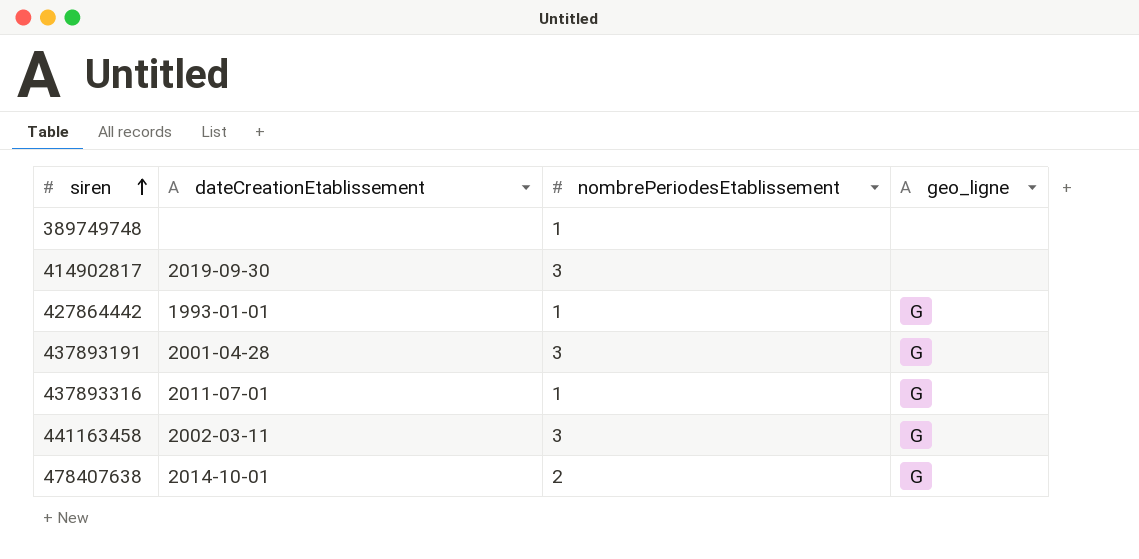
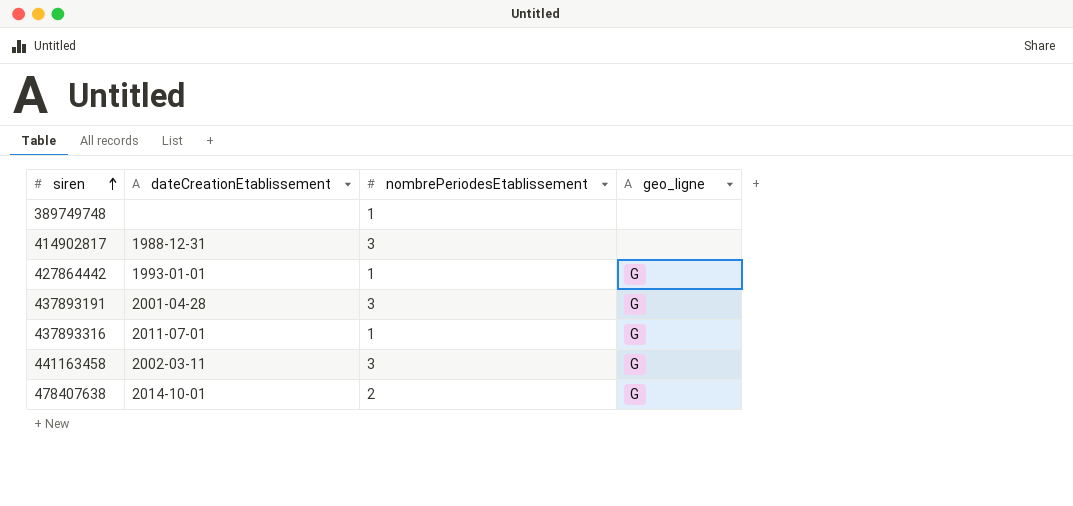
414902817 | dateCreationEtablissement: 2019-09-30 -> 1988-12-31

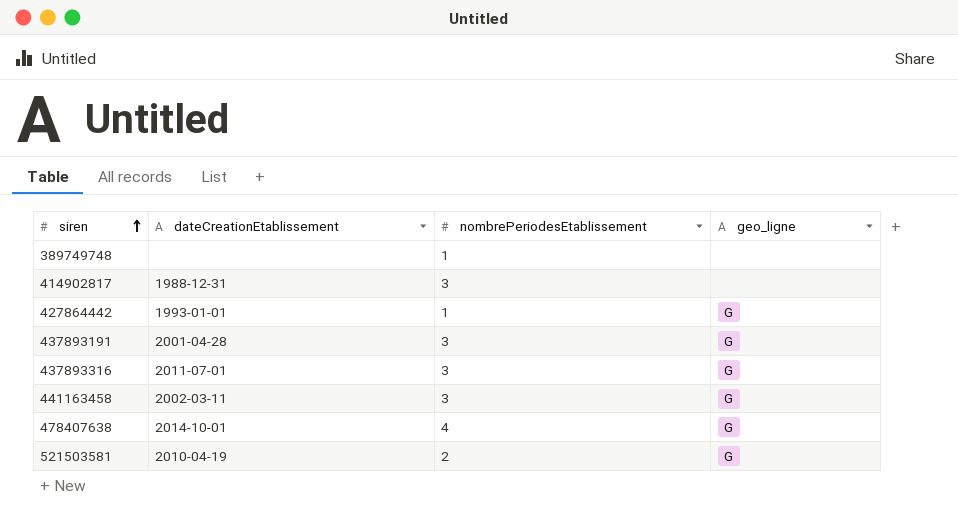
437893316 | nombrePeriodesEtablissement: 1 -> 3
478407638 | nombrePeriodesEtablissement: 2 -> 4
row 521503581: none -> 2010-04-19 | 2 | G

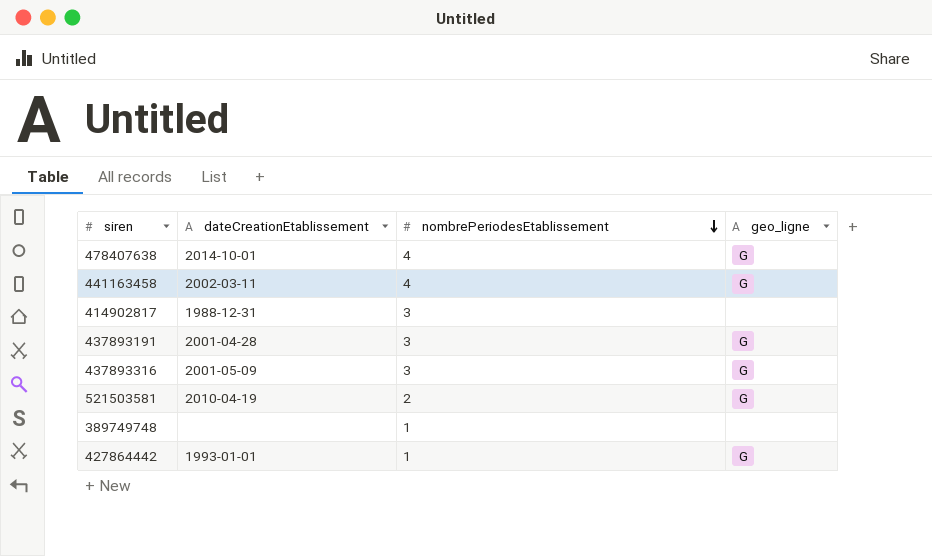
row order: siren ascending -> nombrePeriodesEtablissement descending
441163458 | nombrePeriodesEtablissement: 3 -> 4
437893316 | dateCreationEtablissement: 2011-07-01 -> 2001-05-09

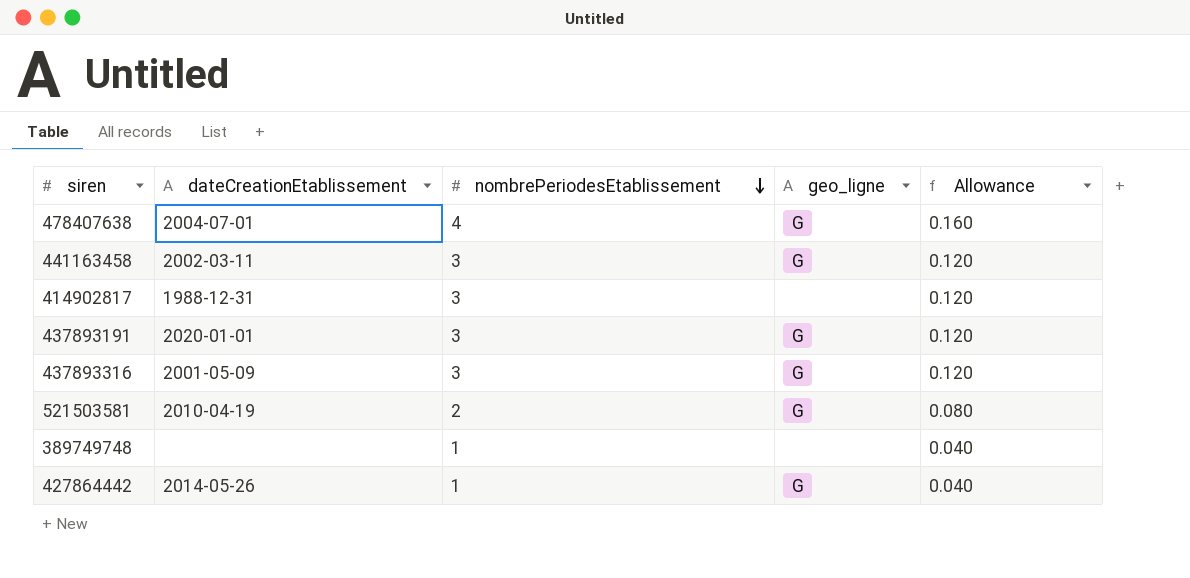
column Allowance | formula: none -> [nombrePeriodesEtablissement] * 0.04
478407638 | dateCreationEtablissement: 2014-10-01 -> 2004-07-01
441163458 | nombrePeriodesEtablissement: 4 -> 3
437893191 | dateCreationEtablissement: 2001-04-28 -> 2020-01-01
427864442 | dateCreationEtablissement: 1993-01-01 -> 2014-05-26

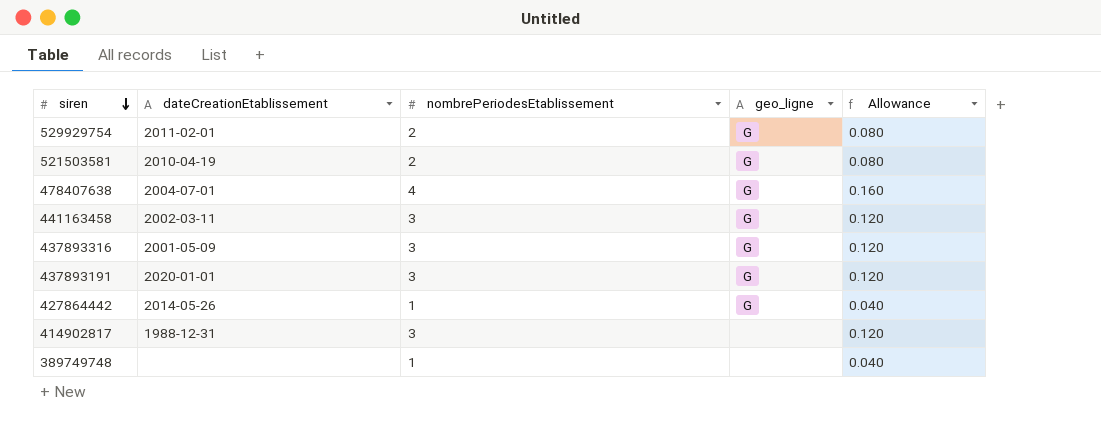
row order: nombrePeriodesEtablissement descending -> siren descending
row 529929754: none -> 2011-02-01 | 2 | G | 0.080

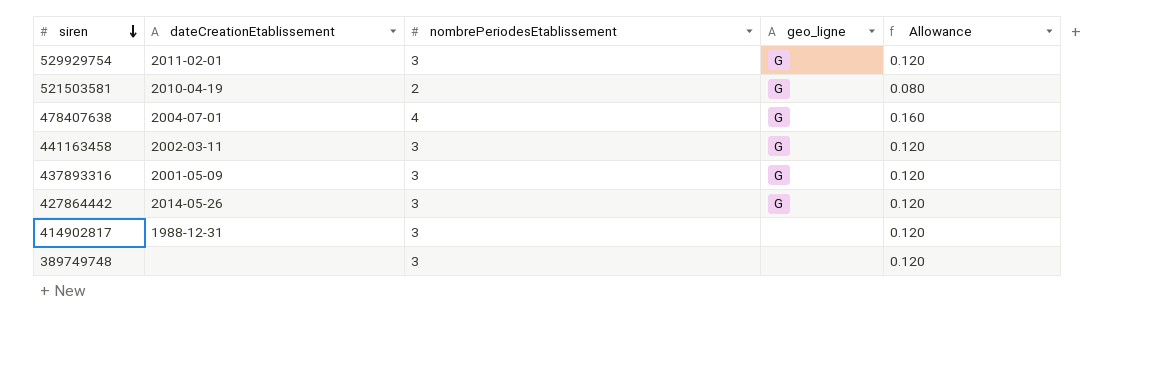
row 437893191: 2020-01-01 | 3 | G | 0.120 -> none
529929754 | nombrePeriodesEtablissement: 2 -> 3
529929754 | Allowance: 0.080 -> 0.120
427864442 | nombrePeriodesEtablissement: 1 -> 3
427864442 | Allowance: 0.040 -> 0.120
389749748 | nombrePeriodesEtablissement: 1 -> 3
389749748 | Allowance: 0.040 -> 0.120

